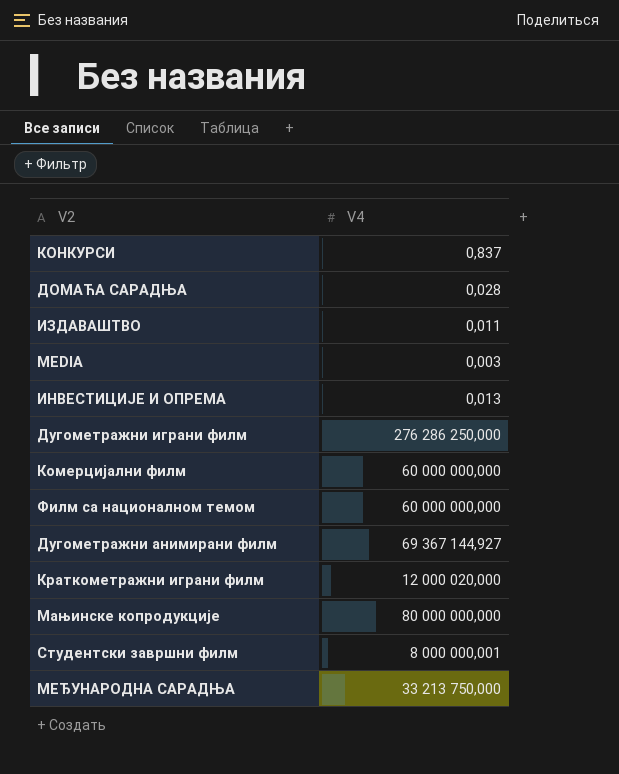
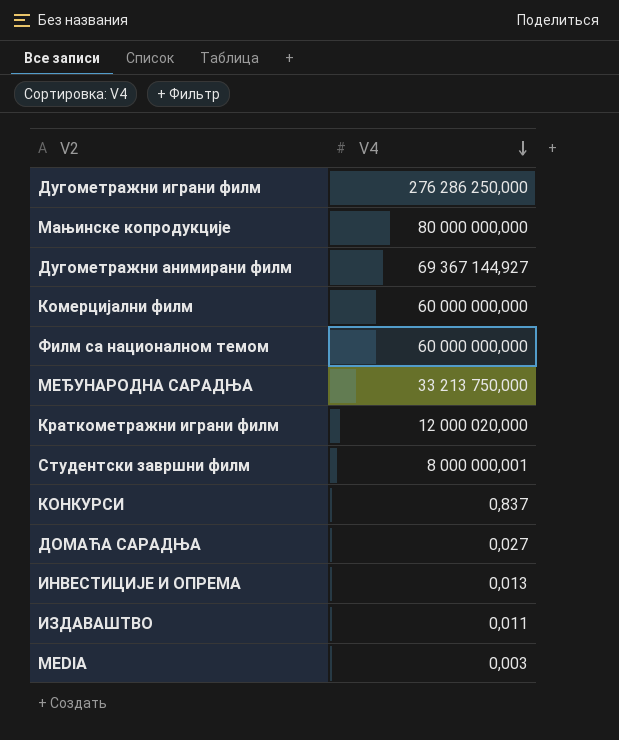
row order: none -> V4 descending
ДОМАЋА САРАДЊА | V4: 0,028 -> 0,027

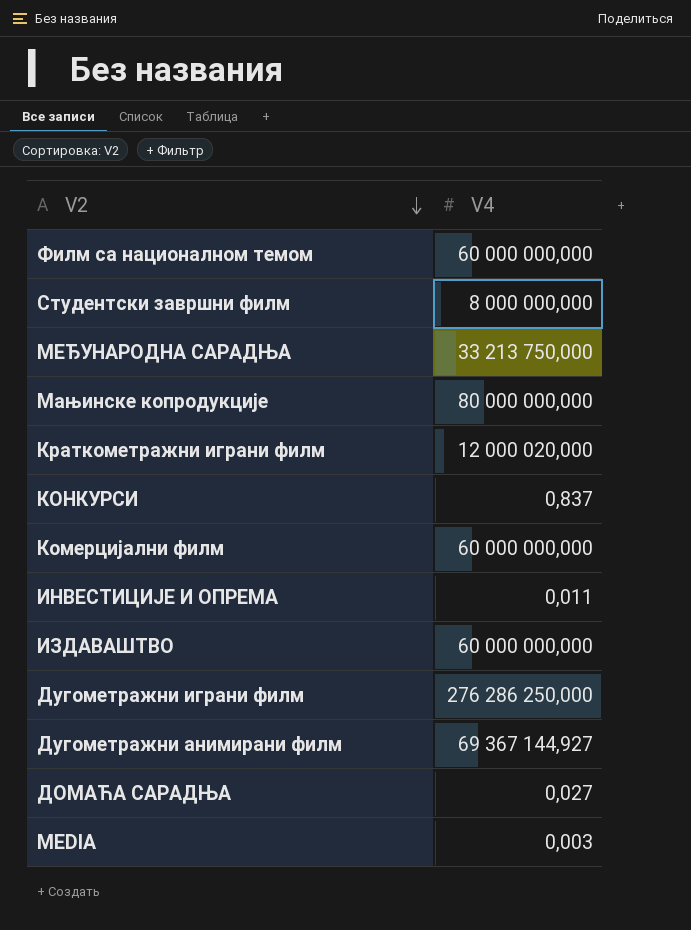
row order: V4 descending -> V2 descending
Студентски завршни филм | V4: 8 000 000,001 -> 8 000 000,000
ИНВЕСТИЦИЈЕ И ОПРЕМА | V4: 0,013 -> 0,011
ИЗДАВАШТВО | V4: 0,011 -> 60 000 000,000

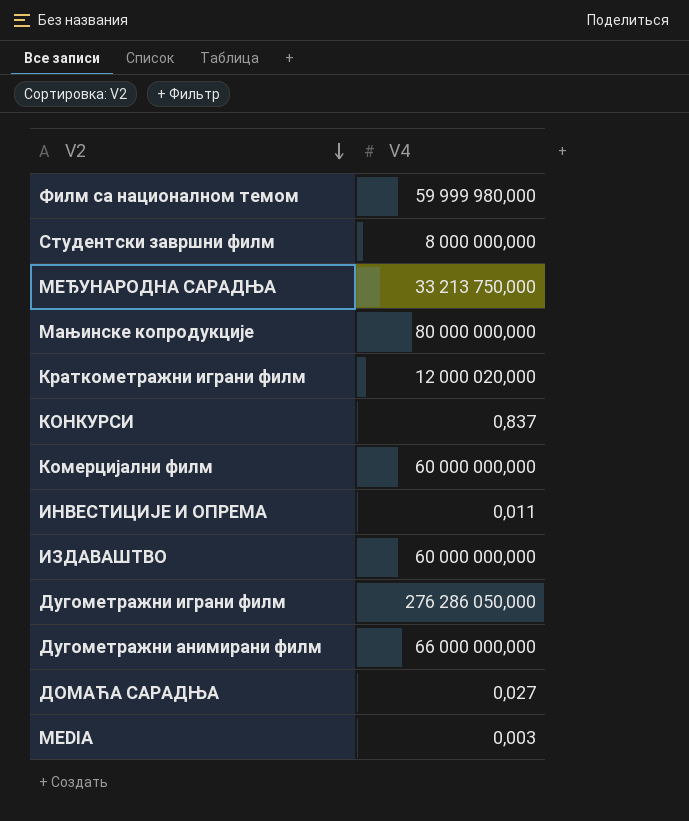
Филм са националном темом | V4: 60 000 000,000 -> 59 999 980,000
Дугометражни играни филм | V4: 276 286 250,000 -> 276 286 050,000
Дугометражни анимирани филм | V4: 69 367 144,927 -> 66 000 000,000

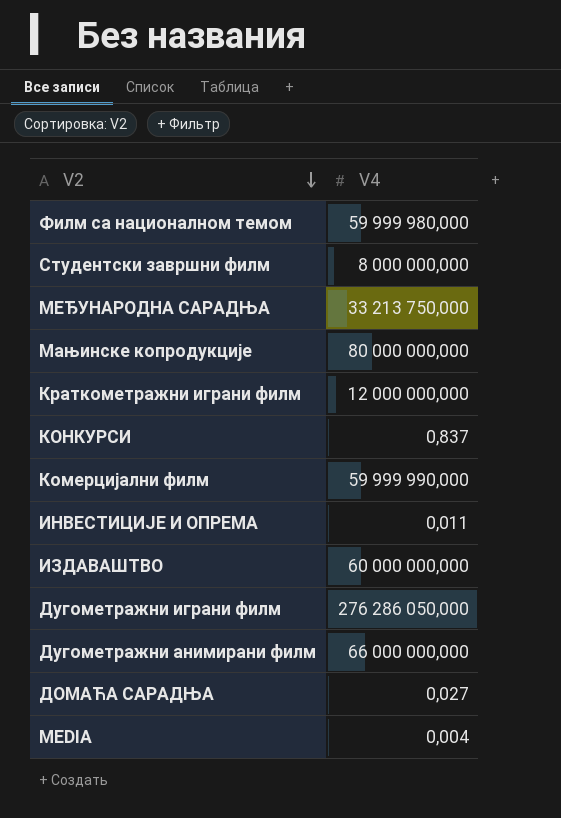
Краткометражни играни филм | V4: 12 000 020,000 -> 12 000 000,000
Комерцијални филм | V4: 60 000 000,000 -> 59 999 990,000
MEDIA | V4: 0,003 -> 0,004

